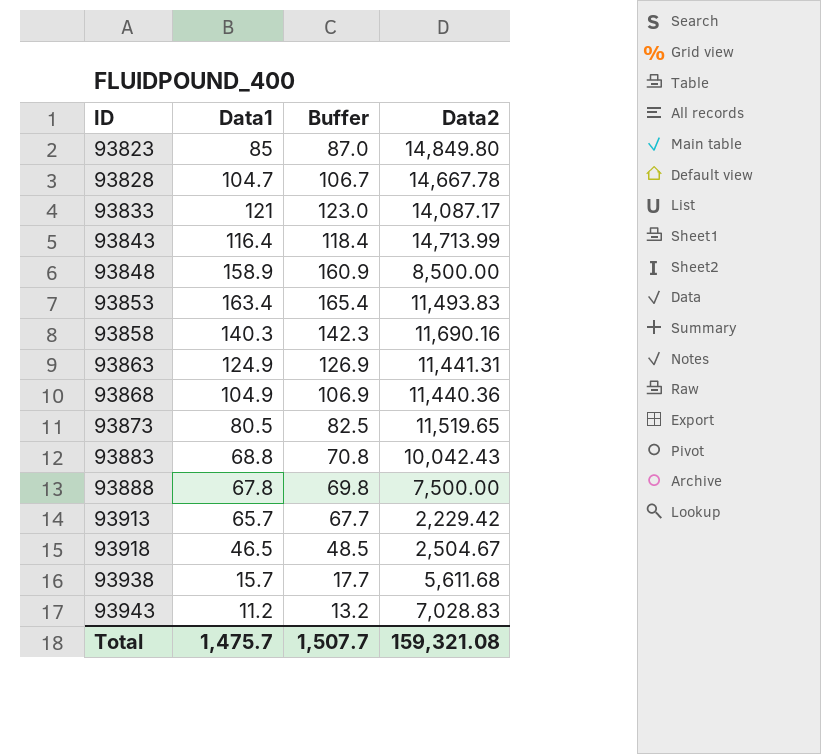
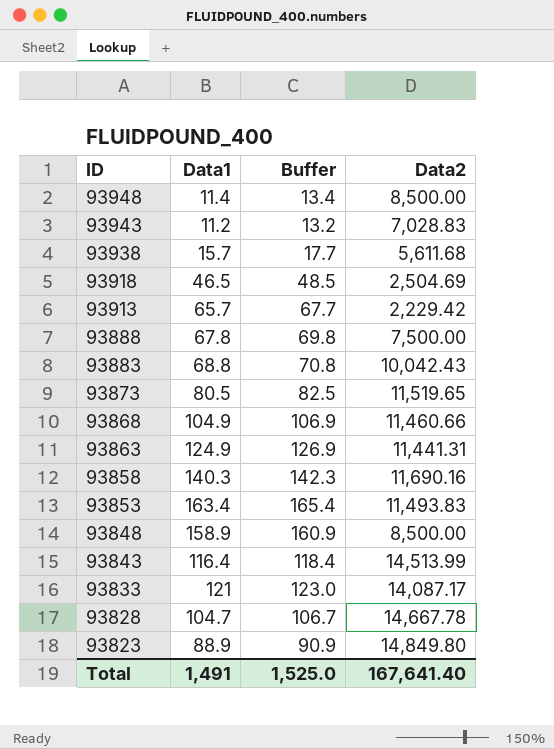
row order: ID ascending -> ID descending
row 93948: none -> 11.4 | 13.4 | 8,500.00
93918 | Data2: 2,504.67 -> 2,504.69
93868 | Data2: 11,440.36 -> 11,460.66
93843 | Data2: 14,713.99 -> 14,513.99
93823 | Data1: 85 -> 88.9
93823 | Buffer: 87.0 -> 90.9
Total | Data1: 1,475.7 -> 1,491
Total | Buffer: 1,507.7 -> 1,525.0
Total | Data2: 159,321.08 -> 167,641.40

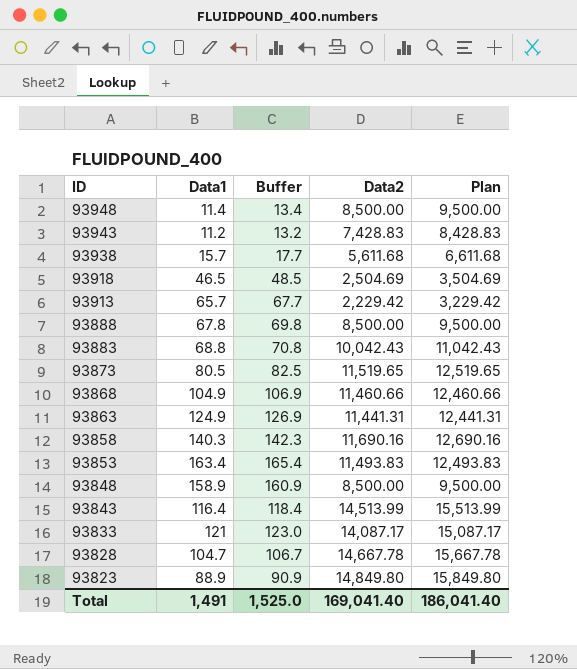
column Plan | formula: none -> [Data2] + 1000
93943 | Data2: 7,028.83 -> 7,428.83
93888 | Data2: 7,500.00 -> 8,500.00
Total | Data2: 167,641.40 -> 169,041.40

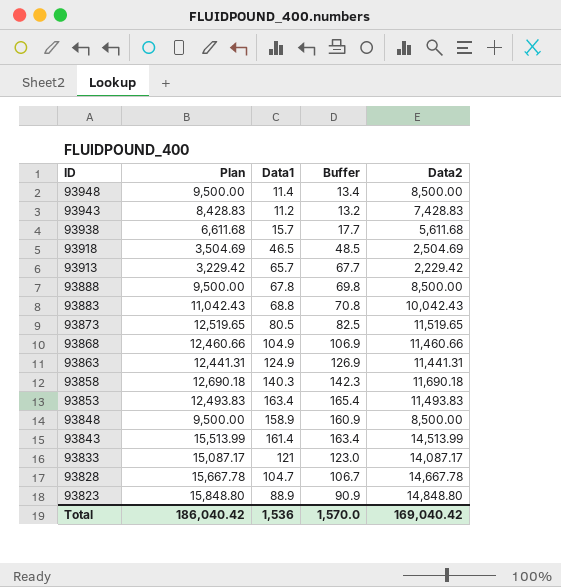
column Plan | position: 5 -> 2
93858 | Plan: 12,690.16 -> 12,690.18
93858 | Data2: 11,690.16 -> 11,690.18
93843 | Data1: 116.4 -> 161.4
93843 | Buffer: 118.4 -> 163.4
93823 | Plan: 15,849.80 -> 15,848.80
93823 | Data2: 14,849.80 -> 14,848.80
Total | Plan: 186,041.40 -> 186,040.42
Total | Data1: 1,491 -> 1,536
Total | Buffer: 1,525.0 -> 1,570.0
Total | Data2: 169,041.40 -> 169,040.42

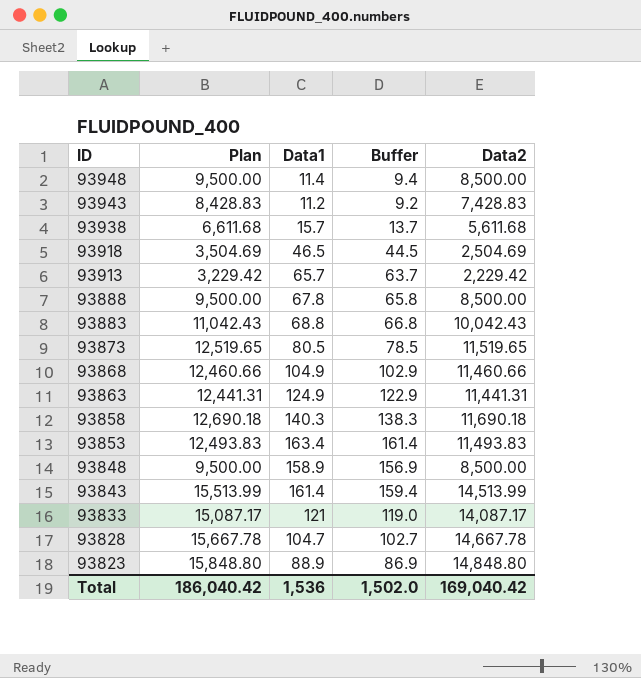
column Buffer | formula: [Data1] + 2 -> [Data1] - 2
Total | Buffer: 1,570.0 -> 1,502.0

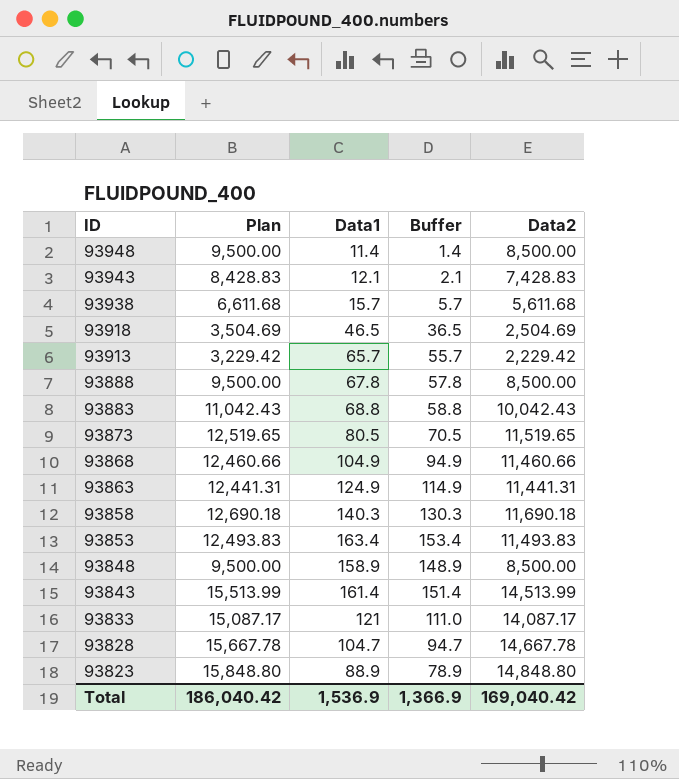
column Buffer | formula: [Data1] - 2 -> [Data1] - 10
93943 | Data1: 11.2 -> 12.1
Total | Data1: 1,536 -> 1,536.9
Total | Buffer: 1,502.0 -> 1,366.9

